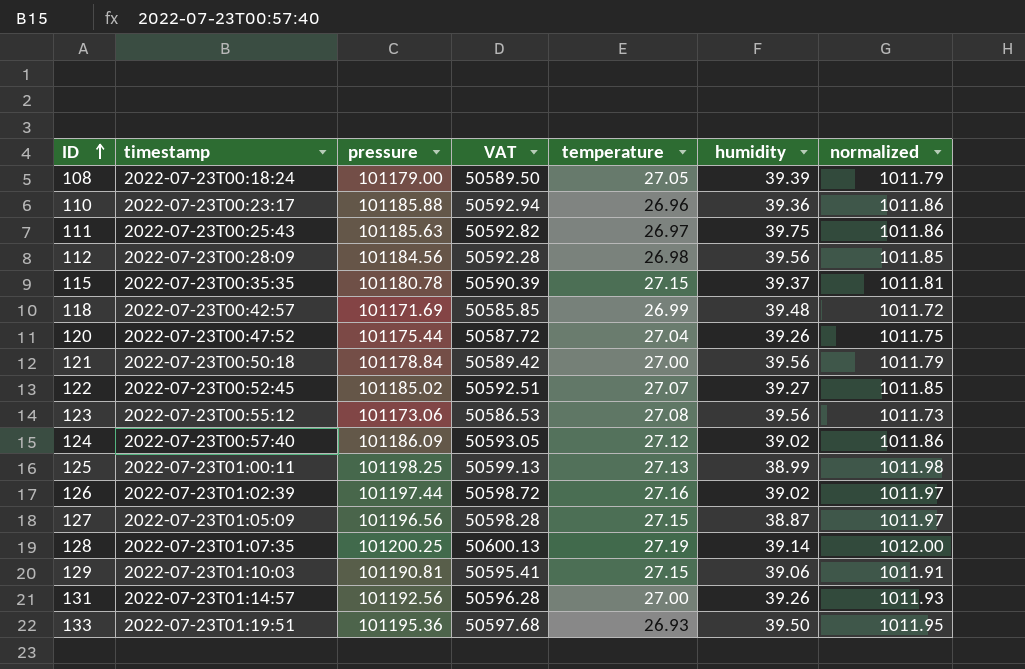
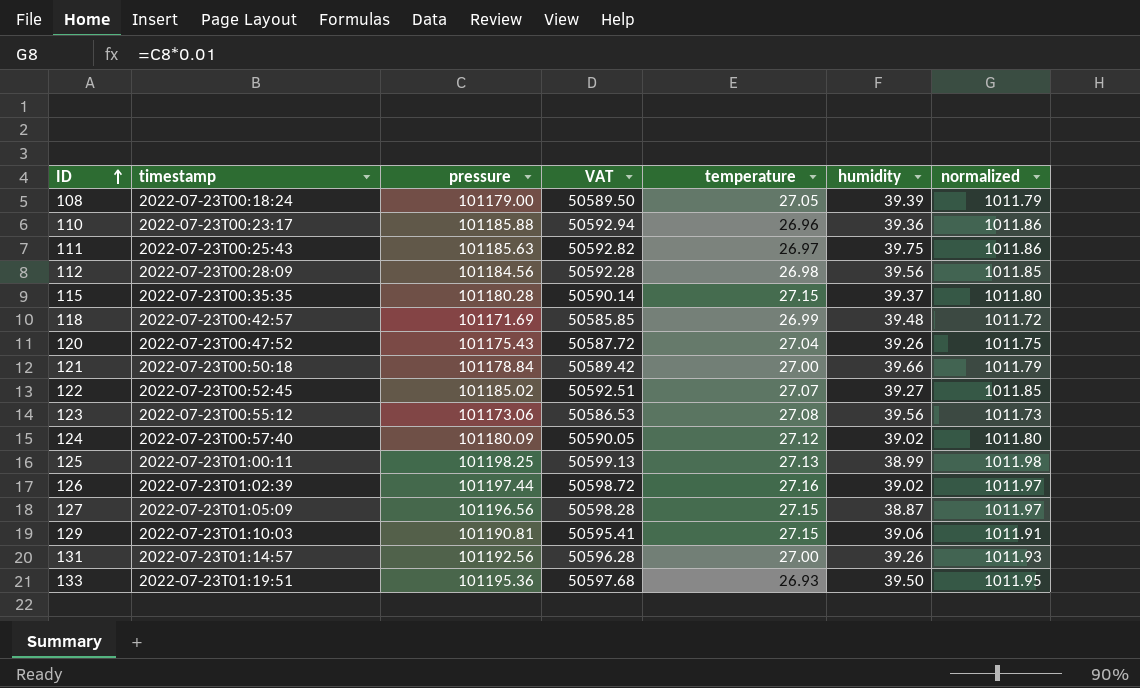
row 128: 2022-07-23T01:07:35 | 101200.25 | 50600.13 | 27.19 | 39.14 | 1012.00 -> none
115 | pressure: 101180.78 -> 101180.28
115 | VAT: 50590.39 -> 50590.14
115 | normalized: 1011.81 -> 1011.80
120 | pressure: 101175.44 -> 101175.43
121 | humidity: 39.56 -> 39.66
124 | pressure: 101186.09 -> 101180.09
124 | VAT: 50593.05 -> 50590.05
124 | normalized: 1011.86 -> 1011.80

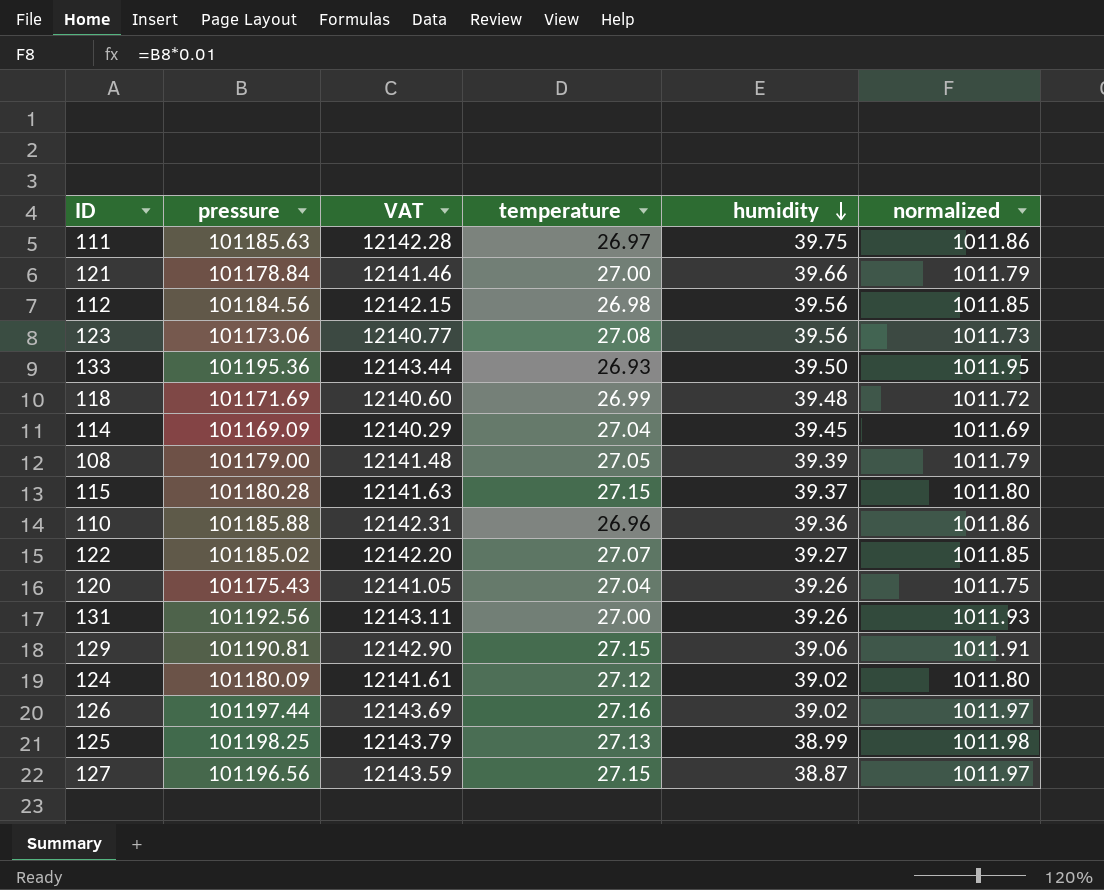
row order: ID ascending -> humidity descending
column timestamp | position: 2 -> none
column VAT | formula: [pressure] * 0.5 -> [pressure] * 0.12
row 114: none -> 101169.09 | 12140.29 | 27.04 | 39.45 | 1011.69

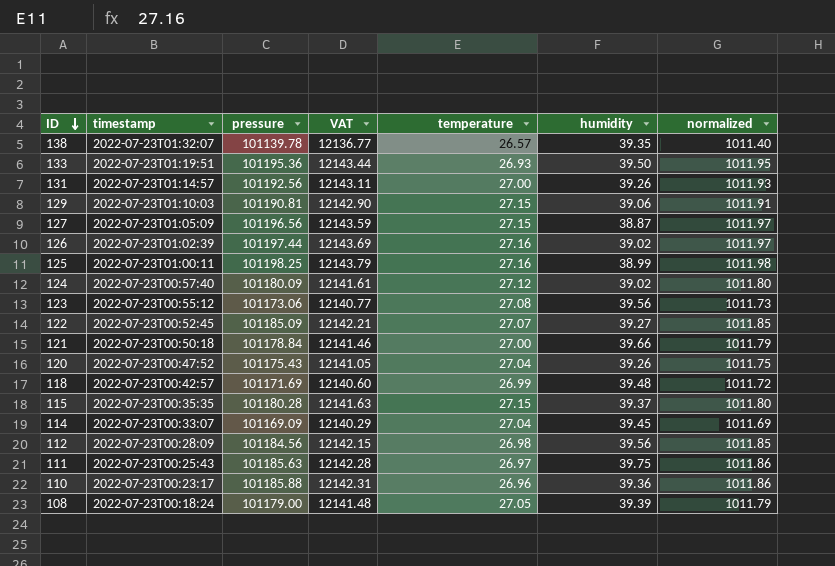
row order: humidity descending -> ID descending
column timestamp | position: none -> 2
row 138: none -> 2022-07-23T01:32:07 | 101139.78 | 12136.77 | 26.57 | 39.35 | 1011.40
125 | temperature: 27.13 -> 27.16
122 | pressure: 101185.02 -> 101185.09
122 | VAT: 12142.20 -> 12142.21

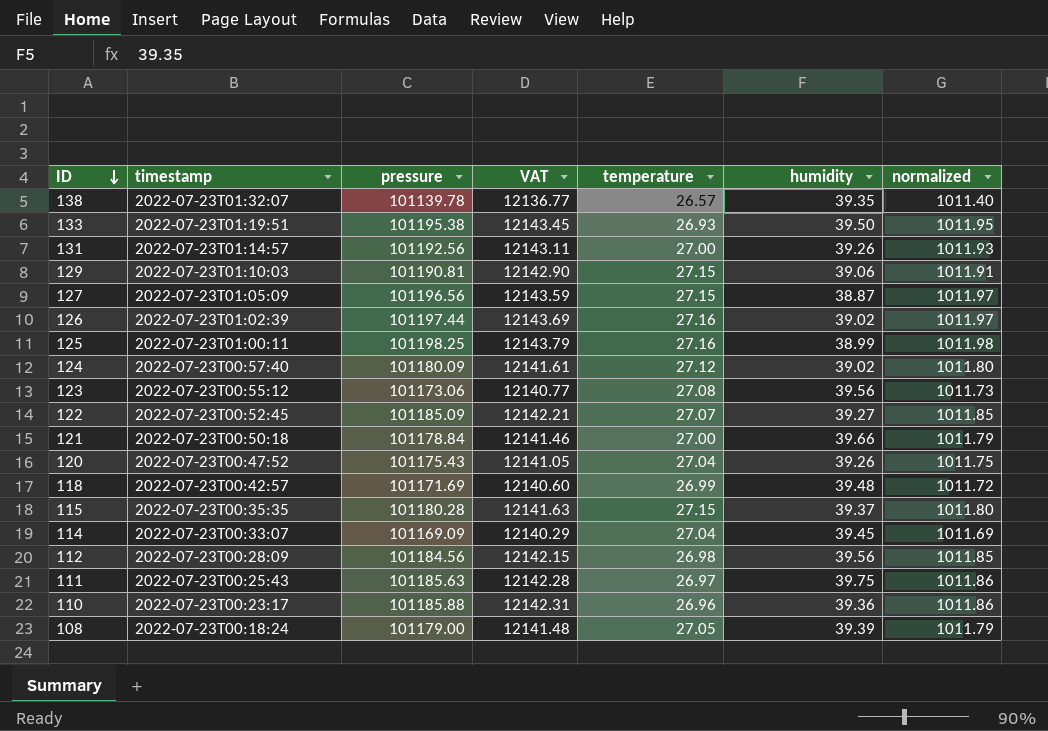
133 | pressure: 101195.36 -> 101195.38
133 | VAT: 12143.44 -> 12143.45

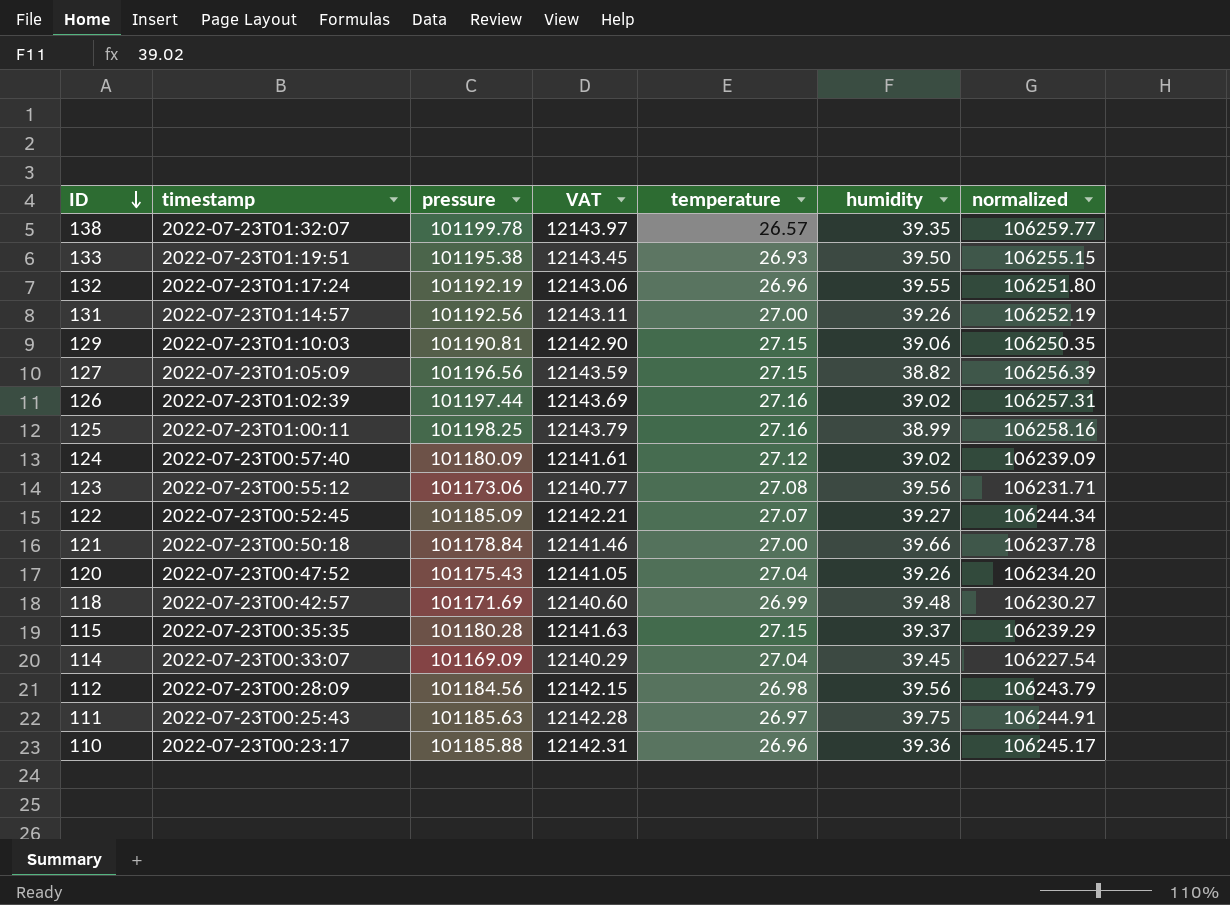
column normalized | formula: [pressure] * 0.01 -> [pressure] * 1.05
row 108: 2022-07-23T00:18:24 | 101179.00 | 12141.48 | 27.05 | 39.39 | 1011.79 -> none
138 | pressure: 101139.78 -> 101199.78
138 | VAT: 12136.77 -> 12143.97
row 132: none -> 2022-07-23T01:17:24 | 101192.19 | 12143.06 | 26.96 | 39.55 | 106251.80
127 | humidity: 38.87 -> 38.82

